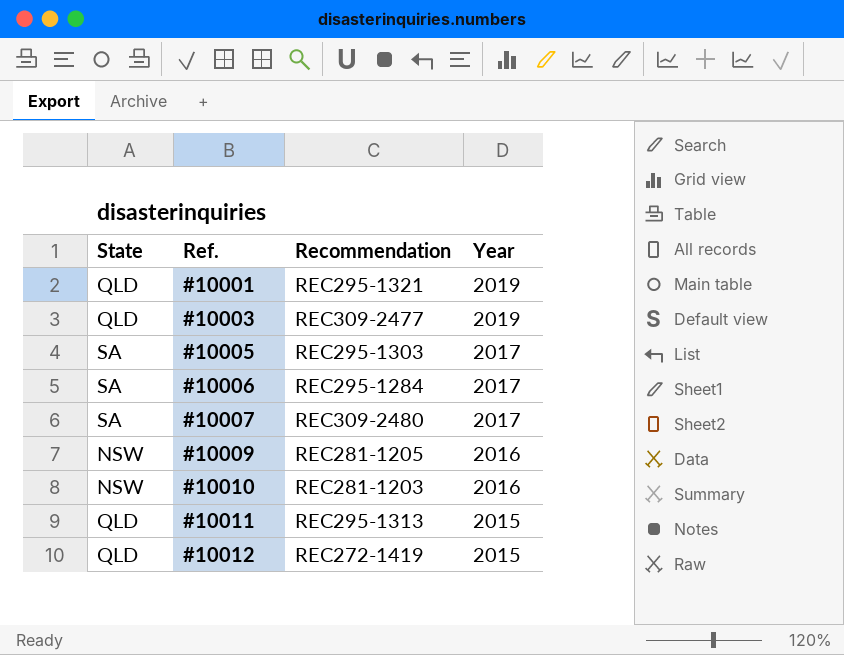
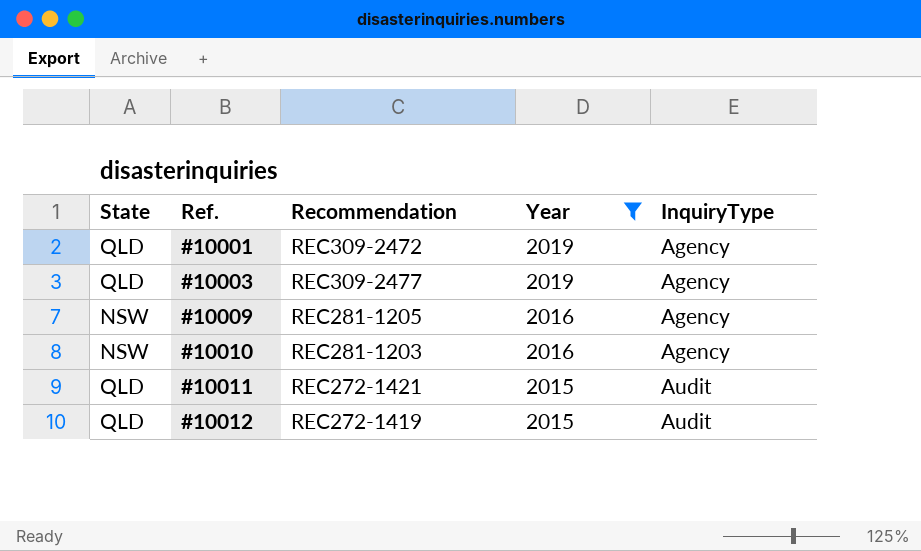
filter: none -> Year != 2017
column InquiryType | position: none -> 5
#10001 | Recommendation: REC295-1321 -> REC309-2472
#10011 | Recommendation: REC295-1313 -> REC272-1421

